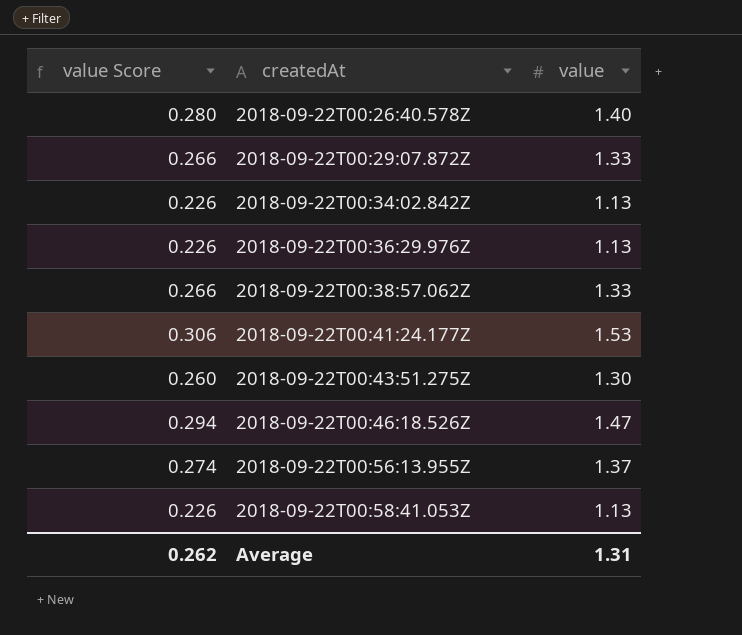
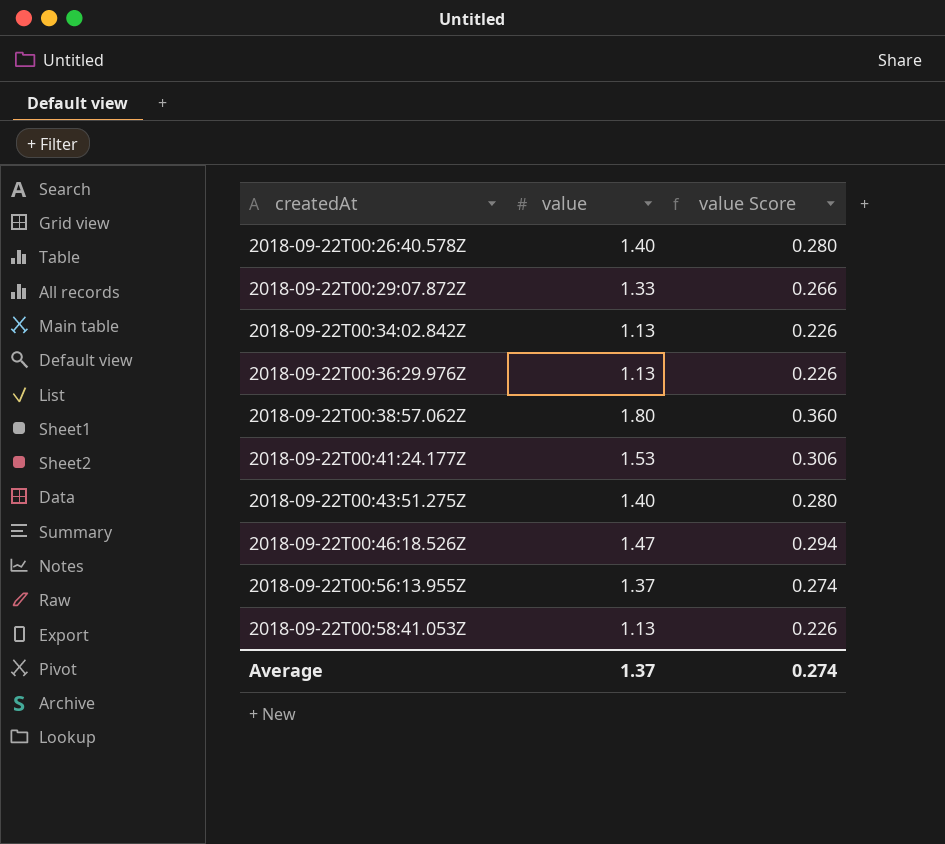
column value Score | position: 1 -> 3
2018-09-22T00:38:57.062Z | value: 1.33 -> 1.80
2018-09-22T00:38:57.062Z | value Score: 0.266 -> 0.360
2018-09-22T00:43:51.275Z | value: 1.30 -> 1.40
2018-09-22T00:43:51.275Z | value Score: 0.260 -> 0.280
Average | value: 1.31 -> 1.37
Average | value Score: 0.262 -> 0.274

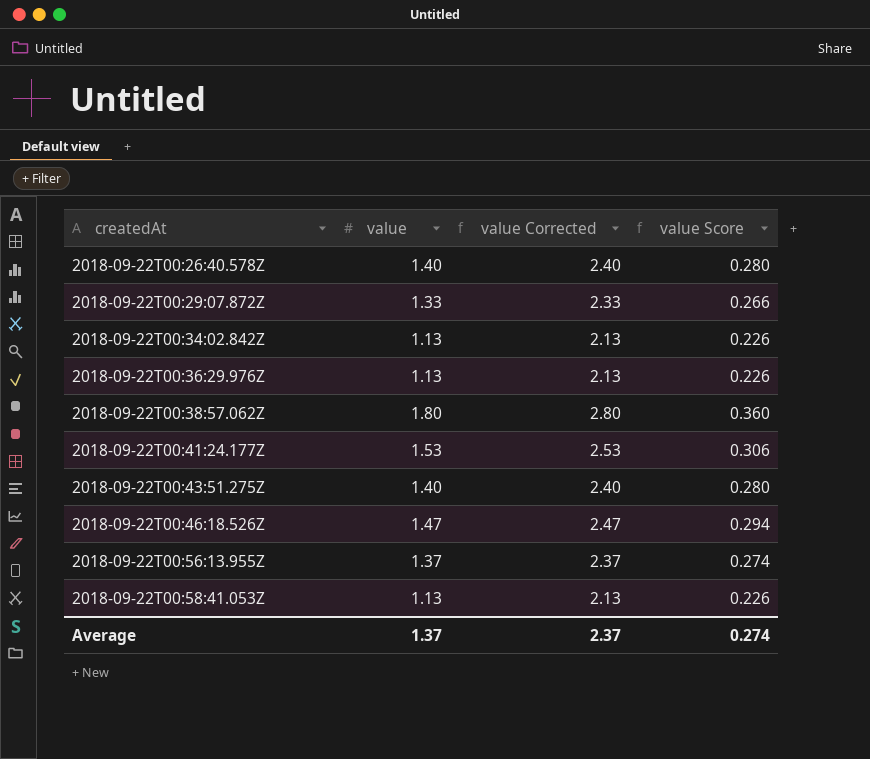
column value Corrected | formula: none -> [value] + 1

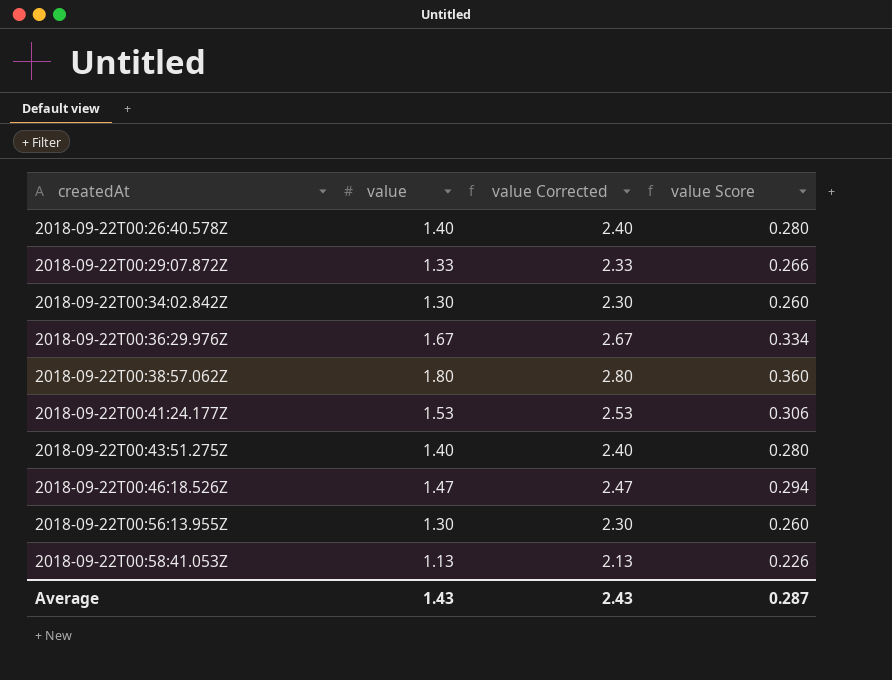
2018-09-22T00:34:02.842Z | value: 1.13 -> 1.30
2018-09-22T00:34:02.842Z | value Corrected: 2.13 -> 2.30
2018-09-22T00:34:02.842Z | value Score: 0.226 -> 0.260
2018-09-22T00:36:29.976Z | value: 1.13 -> 1.67
2018-09-22T00:36:29.976Z | value Corrected: 2.13 -> 2.67
2018-09-22T00:36:29.976Z | value Score: 0.226 -> 0.334
2018-09-22T00:56:13.955Z | value: 1.37 -> 1.30
2018-09-22T00:56:13.955Z | value Corrected: 2.37 -> 2.30
2018-09-22T00:56:13.955Z | value Score: 0.274 -> 0.260
Average | value: 1.37 -> 1.43
Average | value Corrected: 2.37 -> 2.43
Average | value Score: 0.274 -> 0.287

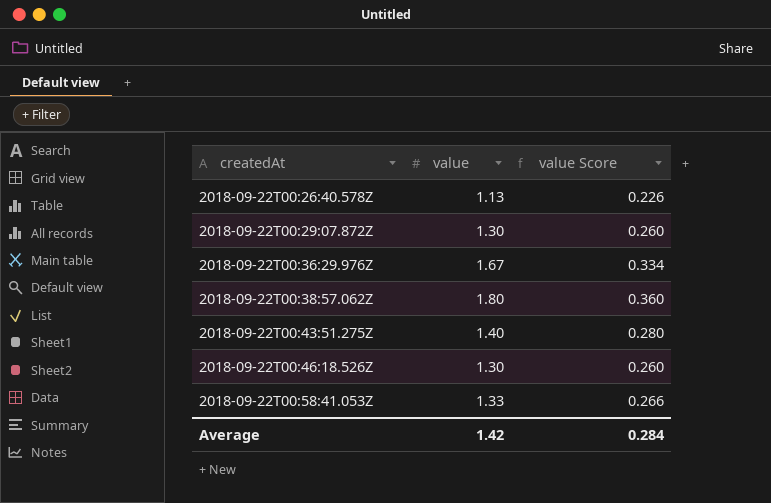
column value Corrected | formula: [value] + 1 -> none
row 2018-09-22T00:34:02.842Z: 1.30 | 2.30 | 0.260 -> none
row 2018-09-22T00:41:24.177Z: 1.53 | 2.53 | 0.306 -> none
row 2018-09-22T00:56:13.955Z: 1.30 | 2.30 | 0.260 -> none
2018-09-22T00:26:40.578Z | value: 1.40 -> 1.13
2018-09-22T00:26:40.578Z | value Score: 0.280 -> 0.226
2018-09-22T00:29:07.872Z | value: 1.33 -> 1.30
2018-09-22T00:29:07.872Z | value Score: 0.266 -> 0.260
2018-09-22T00:46:18.526Z | value: 1.47 -> 1.30
2018-09-22T00:46:18.526Z | value Score: 0.294 -> 0.260
2018-09-22T00:58:41.053Z | value: 1.13 -> 1.33
2018-09-22T00:58:41.053Z | value Score: 0.226 -> 0.266
Average | value: 1.43 -> 1.42
Average | value Score: 0.287 -> 0.284

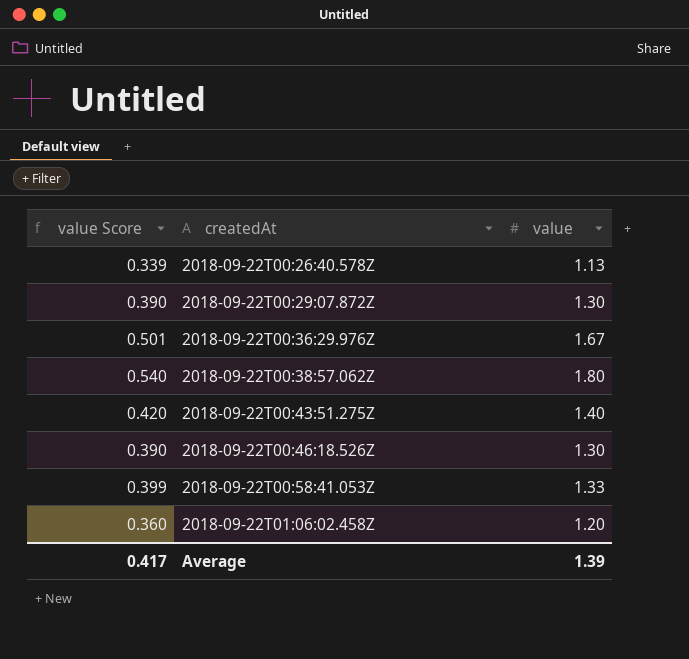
column value Score | formula: [value] * 0.2 -> [value] * 0.3
column value Score | position: 3 -> 1
row 2018-09-22T01:06:02.458Z: none -> 0.360 | 1.20
Average | value Score: 0.284 -> 0.417
Average | value: 1.42 -> 1.39

